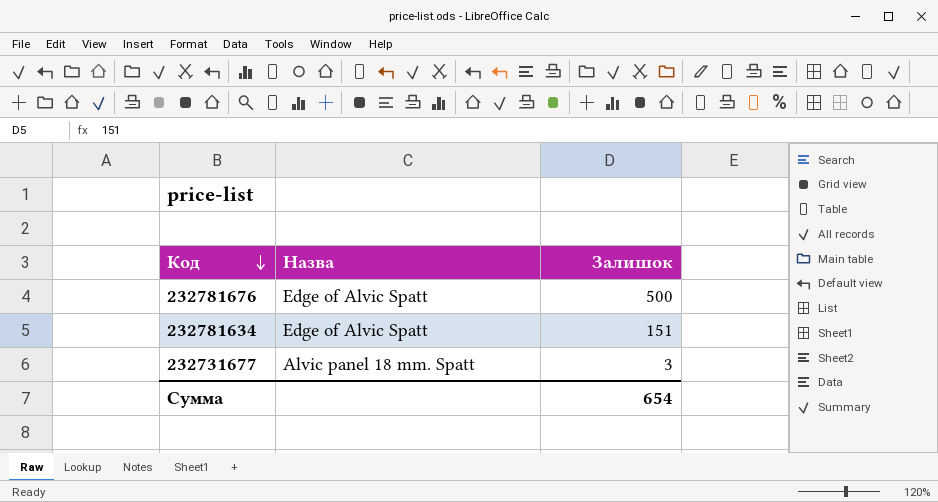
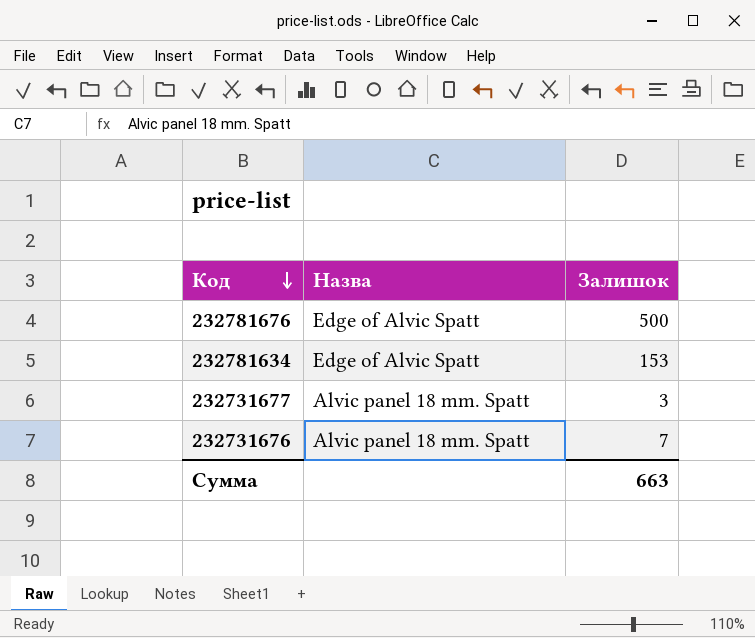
232781634 | Залишок: 151 -> 153
row 232731676: none -> Alvic panel 18 mm. Spatt | 7
Сумма | Залишок: 654 -> 663

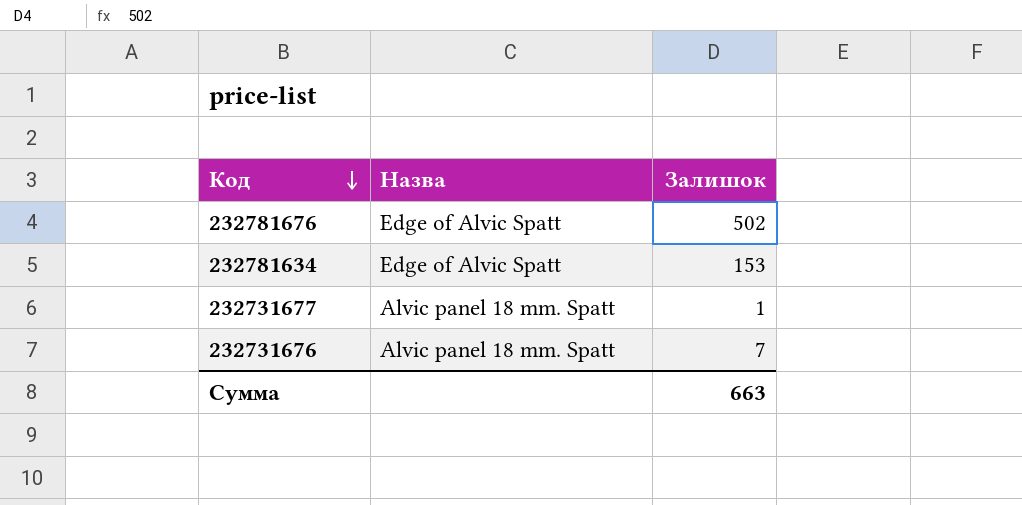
232781676 | Залишок: 500 -> 502
232731677 | Залишок: 3 -> 1

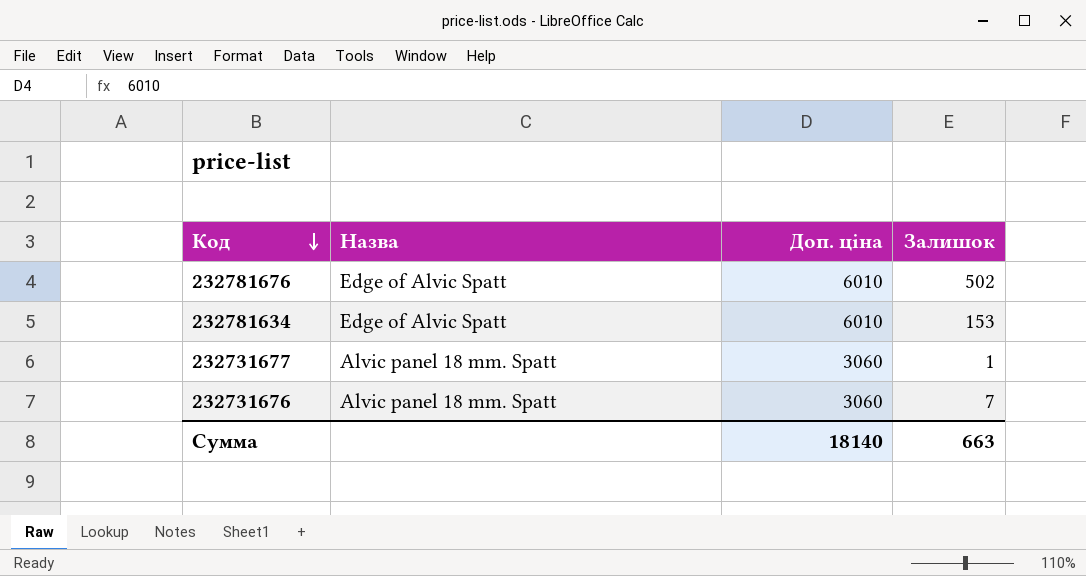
column Доп. ціна | position: none -> 3

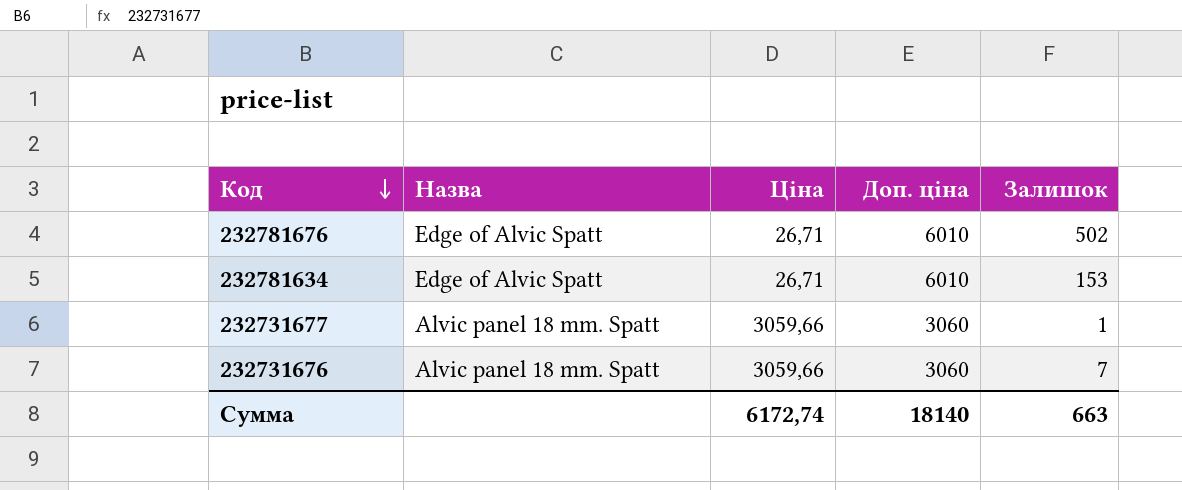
column Ціна | position: none -> 3

